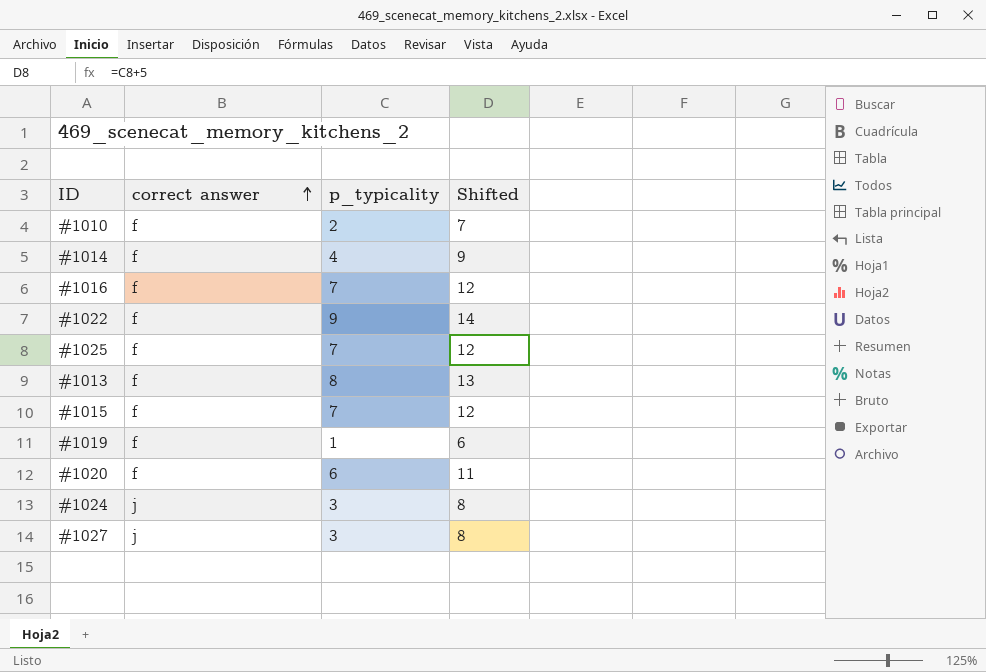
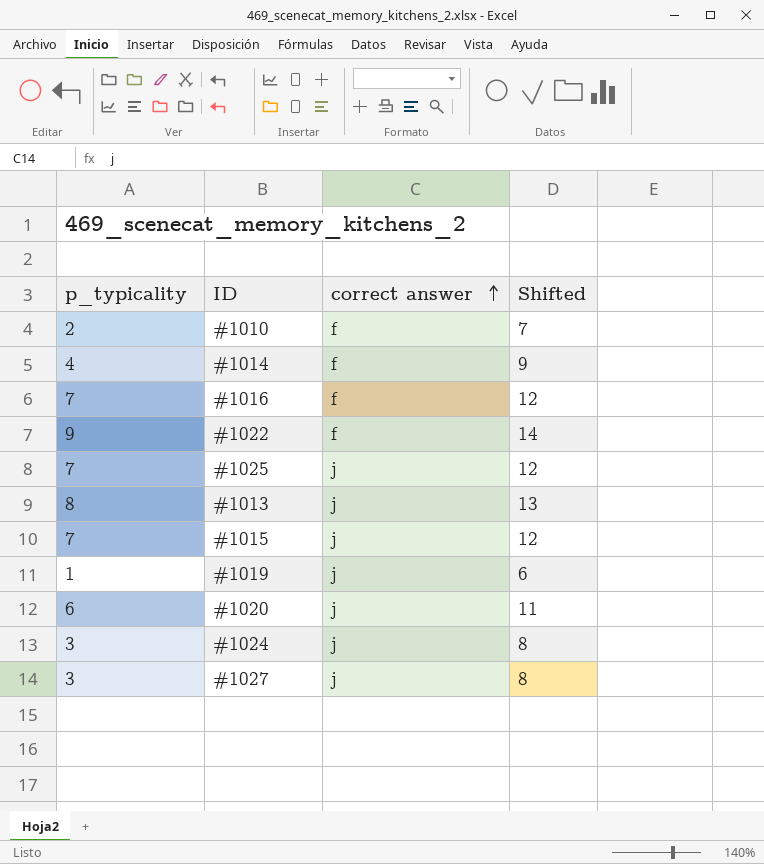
column p_typicality | position: 3 -> 1
#1025 | correct answer: f -> j
#1013 | correct answer: f -> j
#1015 | correct answer: f -> j
#1019 | correct answer: f -> j
#1020 | correct answer: f -> j

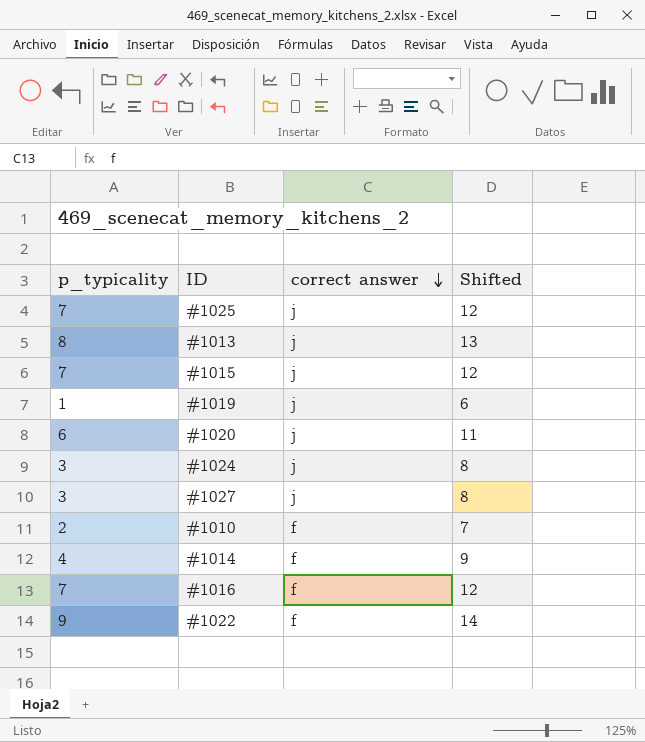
row order: correct answer ascending -> correct answer descending

